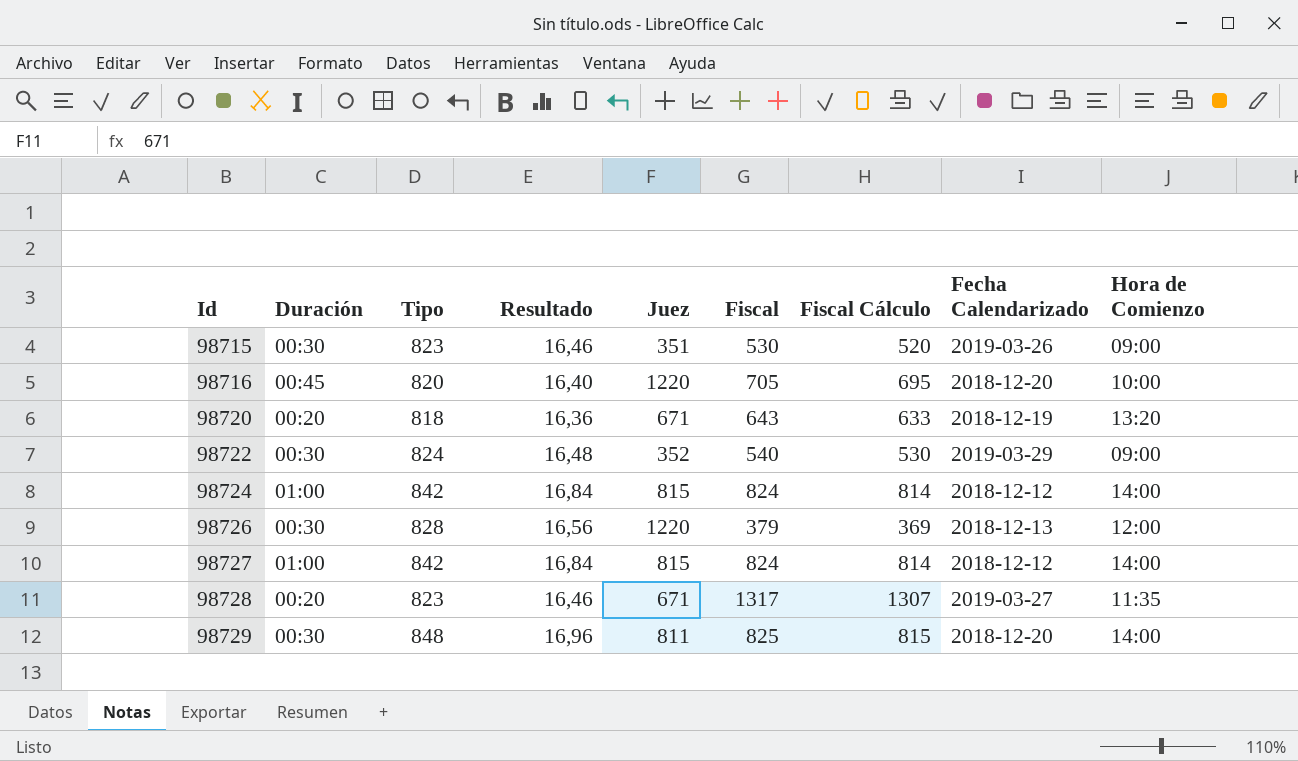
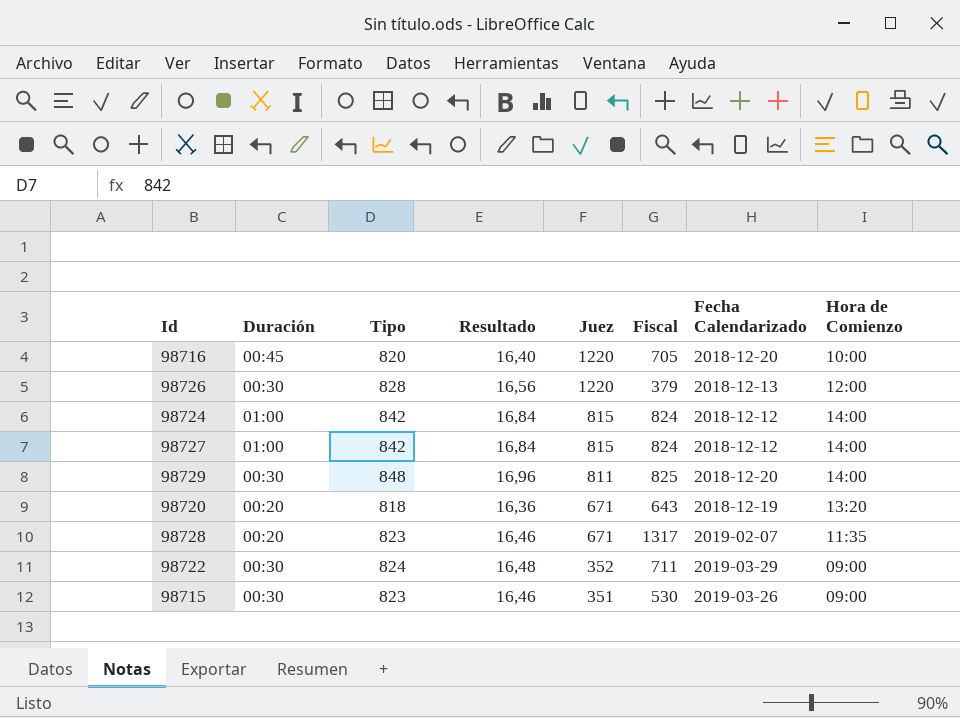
row order: Id ascending -> Juez descending
column Fiscal Cálculo | formula: [Fiscal] - 10 -> none
98728 | Fecha Calendarizado: 2019-03-27 -> 2019-02-07
98722 | Fiscal: 540 -> 711

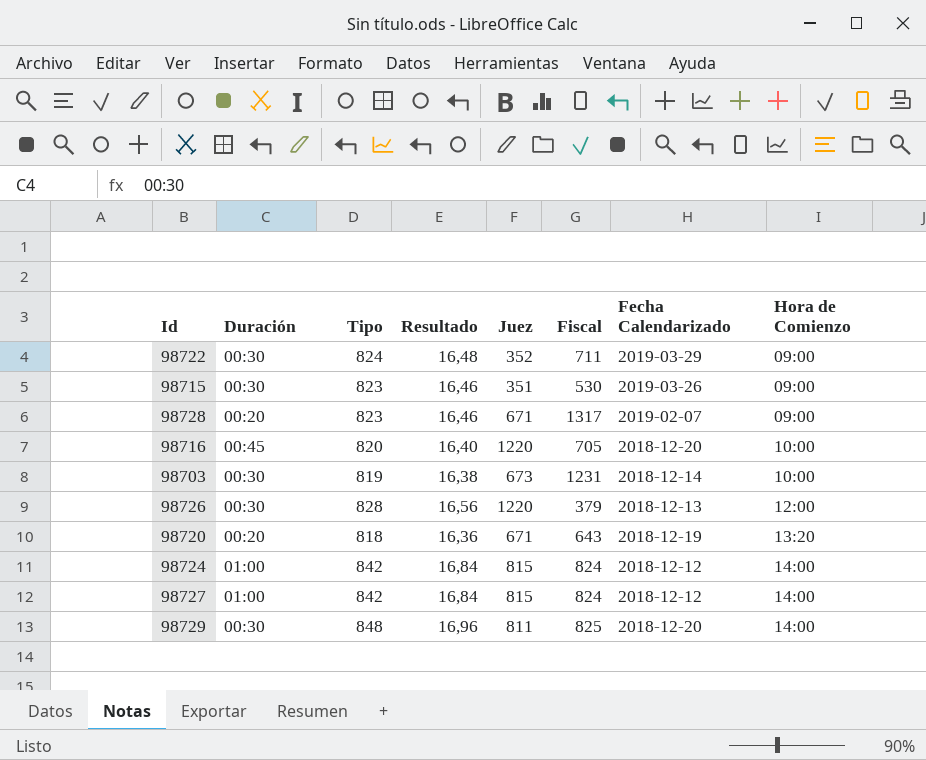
row order: Juez descending -> Hora de Comienzo ascending
98728 | Hora de Comienzo: 11:35 -> 09:00
row 98703: none -> 00:30 | 819 | 16,38 | 673 | 1231 | 2018-12-14 | 10:00

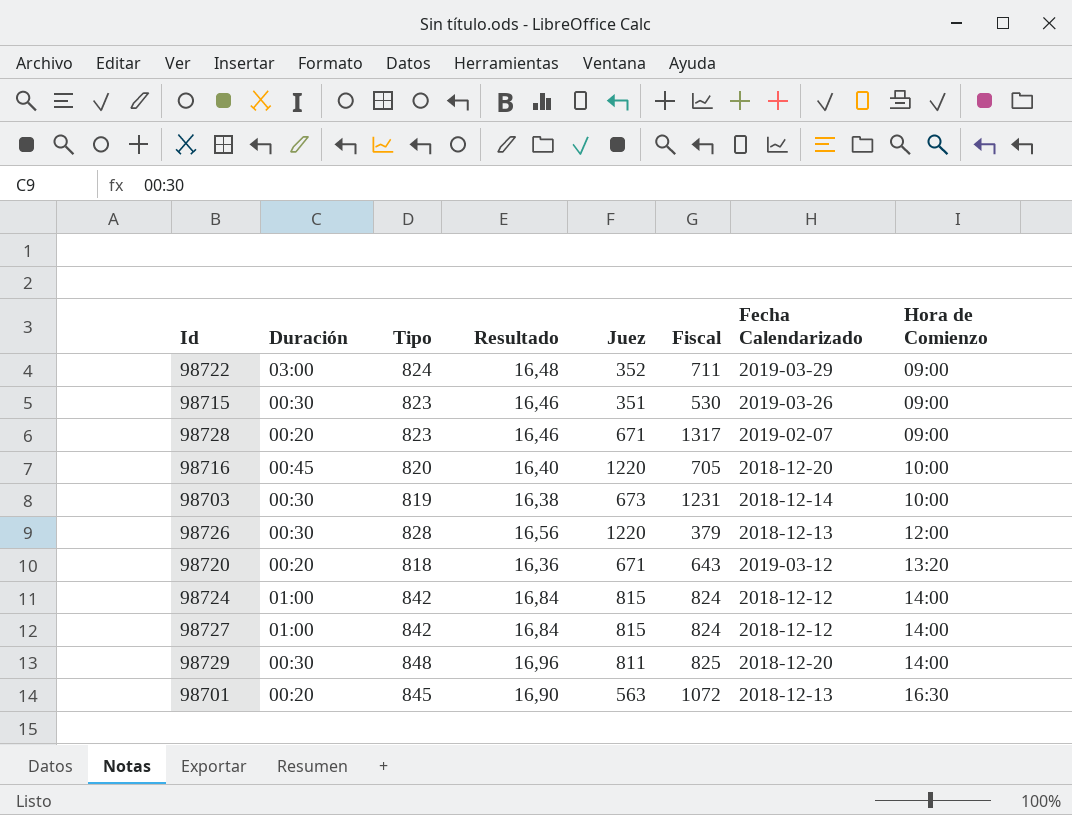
98722 | Duración: 00:30 -> 03:00
98720 | Fecha Calendarizado: 2018-12-19 -> 2019-03-12
row 98701: none -> 00:20 | 845 | 16,90 | 563 | 1072 | 2018-12-13 | 16:30

